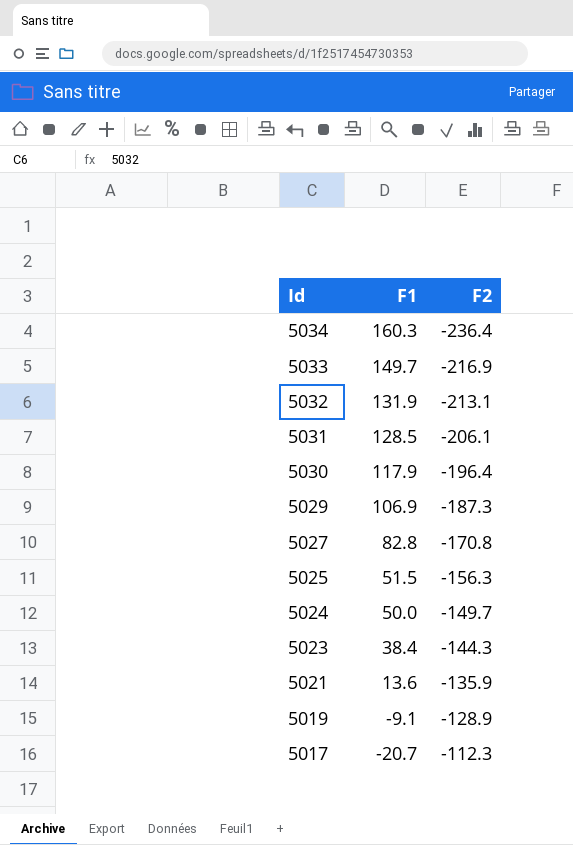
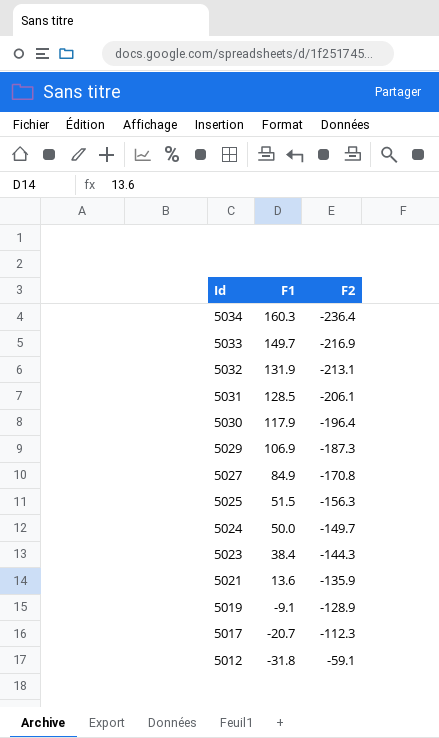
5027 | F1: 82.8 -> 84.9
row 5012: none -> -31.8 | -59.1

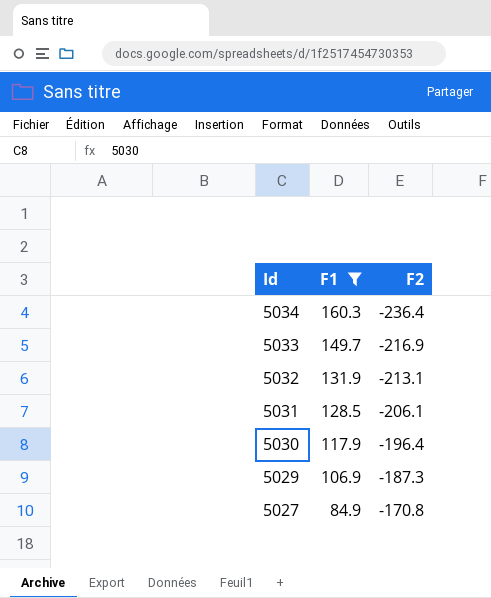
filter: none -> F1 >= 84.9

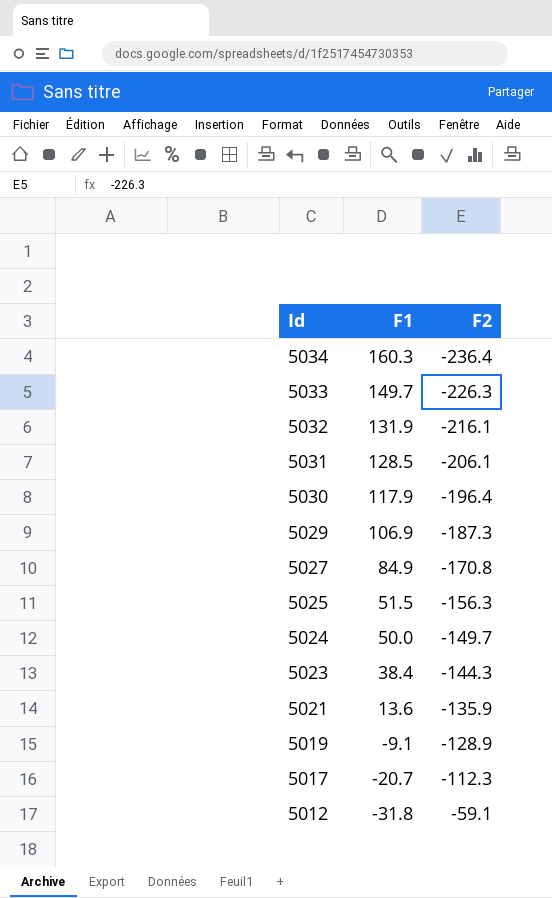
filter: F1 >= 84.9 -> none
5033 | F2: -216.9 -> -226.3
5032 | F2: -213.1 -> -216.1

